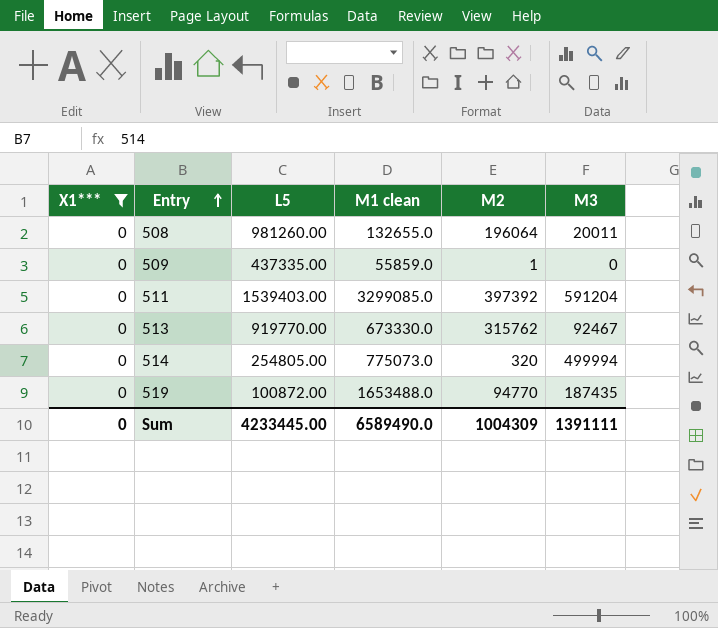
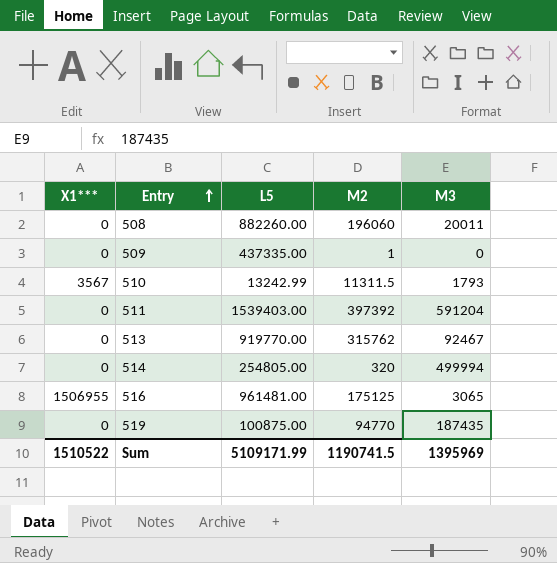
filter: X1*** = 0 -> none
column M1 clean | position: 4 -> none
508 | L5: 981260.00 -> 882260.00
508 | M2: 196064 -> 196060
519 | L5: 100872.00 -> 100875.00
Sum | X1***: 0 -> 1510522
Sum | L5: 4233445.00 -> 5109171.99
Sum | M2: 1004309 -> 1190741.5
Sum | M3: 1391111 -> 1395969

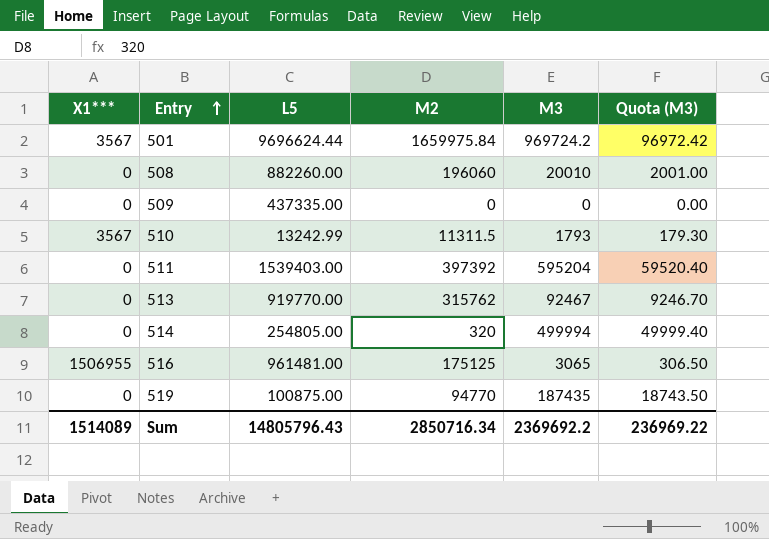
column Quota (M3) | formula: none -> [M3] * 0.1
row 501: none -> 3567 | 9696624.44 | 1659975.84 | 969724.2 | 96972.42
508 | M3: 20011 -> 20010
509 | M2: 1 -> 0
511 | M3: 591204 -> 595204
Sum | X1***: 1510522 -> 1514089
Sum | L5: 5109171.99 -> 14805796.43
Sum | M2: 1190741.5 -> 2850716.34
Sum | M3: 1395969 -> 2369692.2

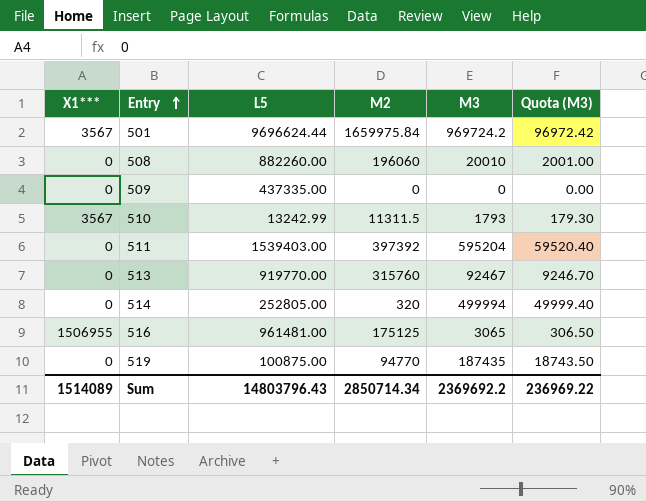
513 | M2: 315762 -> 315760
514 | L5: 254805.00 -> 252805.00
Sum | L5: 14805796.43 -> 14803796.43
Sum | M2: 2850716.34 -> 2850714.34

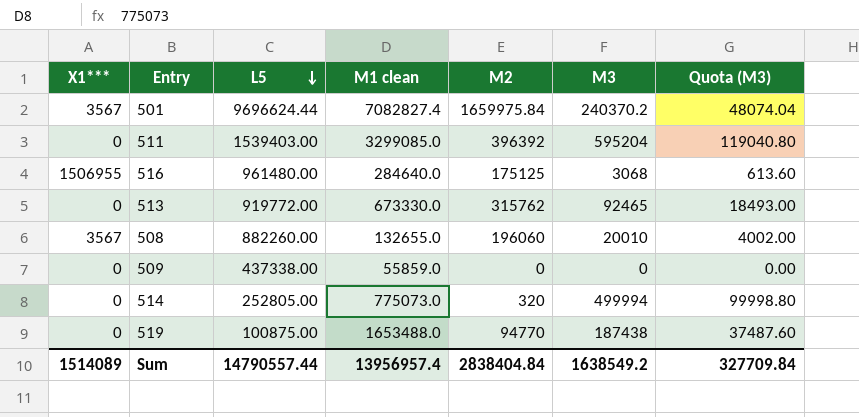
row order: Entry ascending -> L5 descending
column M1 clean | position: none -> 4
column Quota (M3) | formula: [M3] * 0.1 -> [M3] * 0.2
row 510: 3567 | 13242.99 | 11311.5 | 1793 | 179.30 -> none
501 | M3: 969724.2 -> 240370.2
511 | M2: 397392 -> 396392
516 | L5: 961481.00 -> 961480.00
516 | M3: 3065 -> 3068
513 | L5: 919770.00 -> 919772.00
513 | M2: 315760 -> 315762
513 | M3: 92467 -> 92465
508 | X1***: 0 -> 3567
509 | L5: 437335.00 -> 437338.00
519 | M3: 187435 -> 187438
Sum | L5: 14803796.43 -> 14790557.44
Sum | M2: 2850714.34 -> 2838404.84
Sum | M3: 2369692.2 -> 1638549.2
Sum | Quota (M3): 236969.22 -> 327709.84

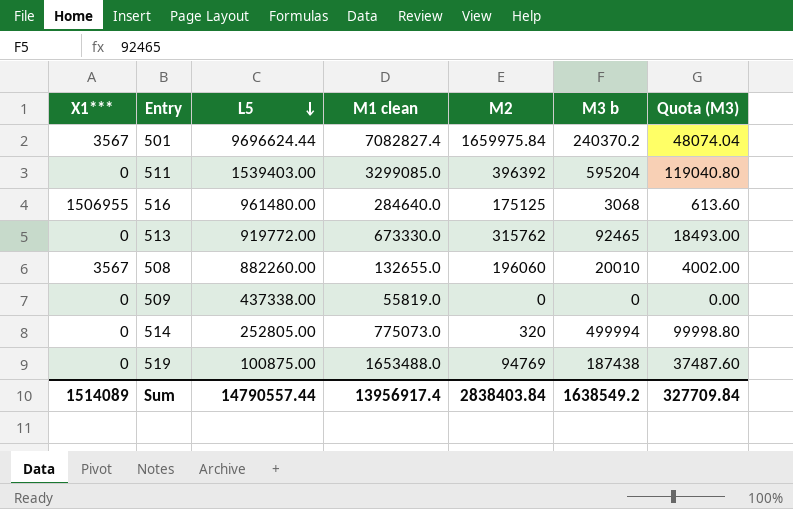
column name: M3 -> M3 b
509 | M1 clean: 55859.0 -> 55819.0
519 | M2: 94770 -> 94769
Sum | M1 clean: 13956957.4 -> 13956917.4
Sum | M2: 2838404.84 -> 2838403.84

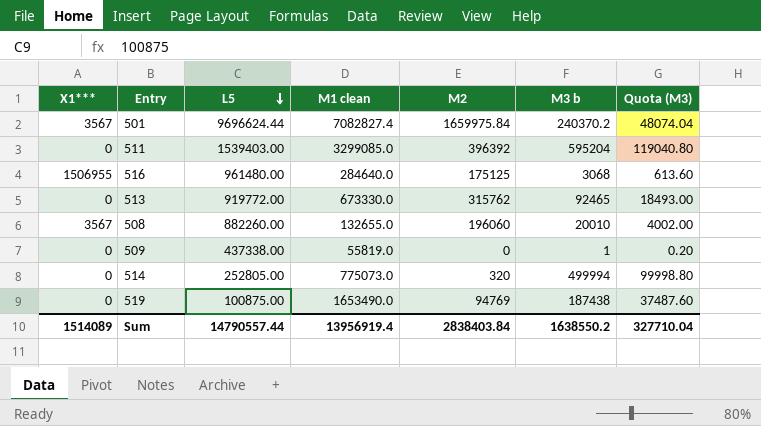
509 | M3 b: 0 -> 1
509 | Quota (M3): 0.00 -> 0.20
519 | M1 clean: 1653488.0 -> 1653490.0
Sum | M1 clean: 13956917.4 -> 13956919.4
Sum | M3 b: 1638549.2 -> 1638550.2
Sum | Quota (M3): 327709.84 -> 327710.04

